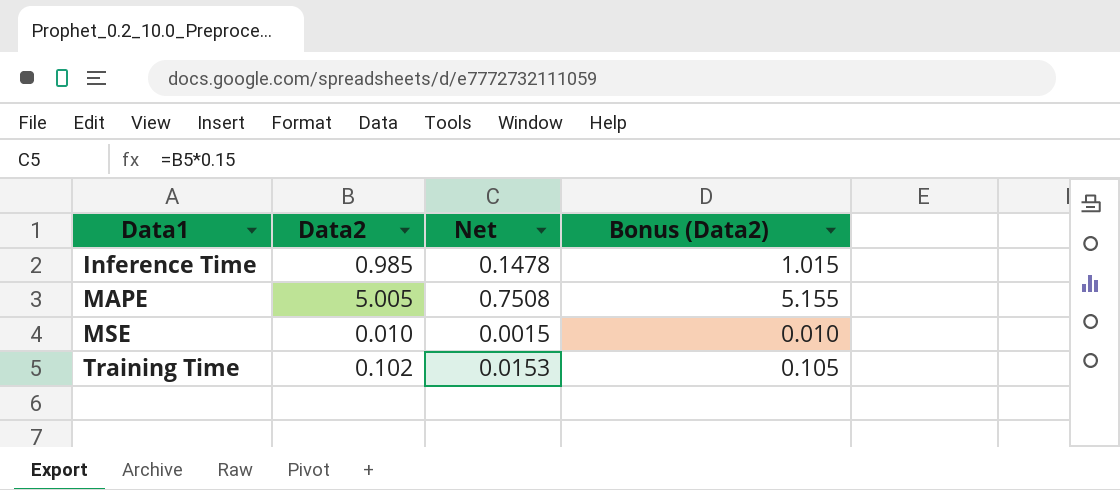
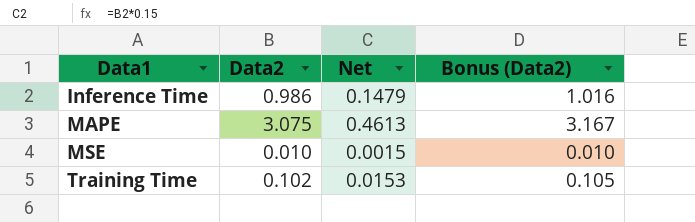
Inference Time | Data2: 0.985 -> 0.986
Inference Time | Net: 0.1478 -> 0.1479
Inference Time | Bonus (Data2): 1.015 -> 1.016
MAPE | Data2: 5.005 -> 3.075
MAPE | Net: 0.7508 -> 0.4613
MAPE | Bonus (Data2): 5.155 -> 3.167

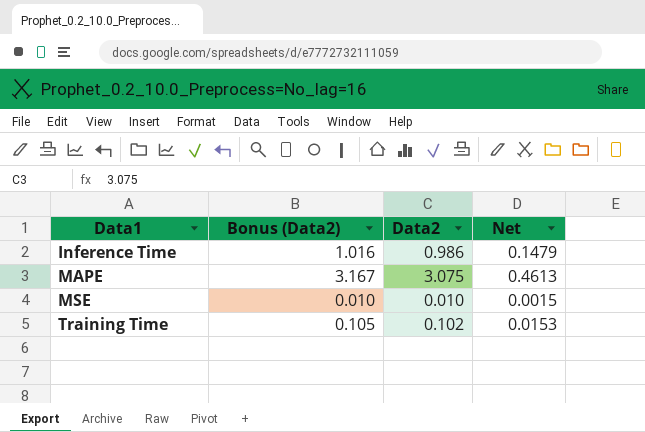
column Bonus (Data2) | position: 4 -> 2

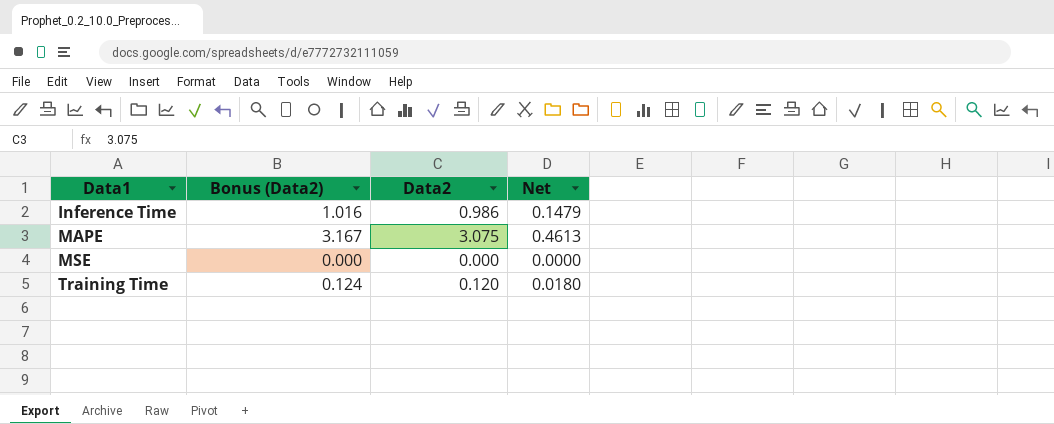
MSE | Bonus (Data2): 0.010 -> 0.000
MSE | Data2: 0.010 -> 0.000
MSE | Net: 0.0015 -> 0.0000
Training Time | Bonus (Data2): 0.105 -> 0.124
Training Time | Data2: 0.102 -> 0.120
Training Time | Net: 0.0153 -> 0.0180

